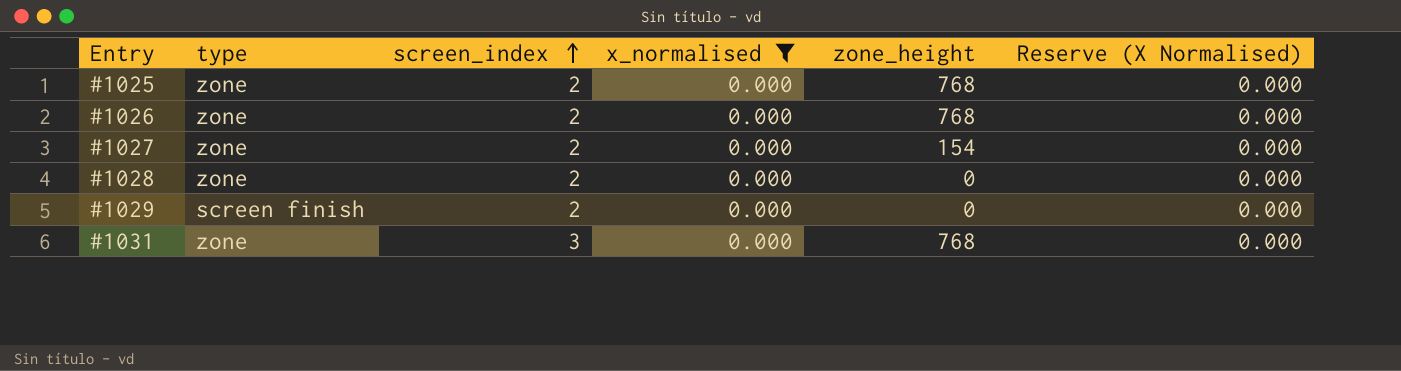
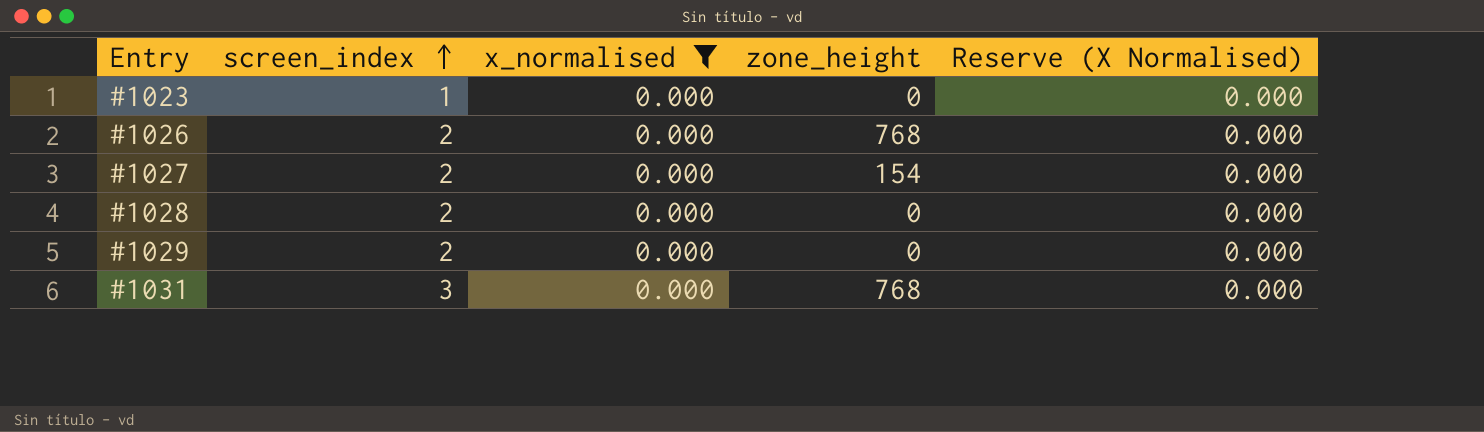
column type | position: 2 -> none
row #1025: zone | 2 | 0.000 | 768 | 0.000 -> none
row #1023: none -> 1 | 0.000 | 0 | 0.000

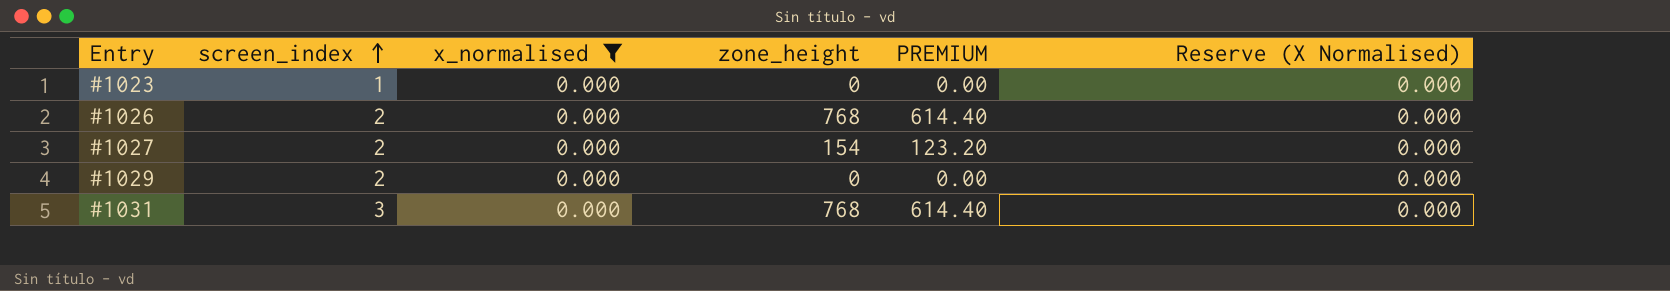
column PREMIUM | formula: none -> [zone_height] * 0.8
row #1028: 2 | 0.000 | 0 | 0.000 -> none

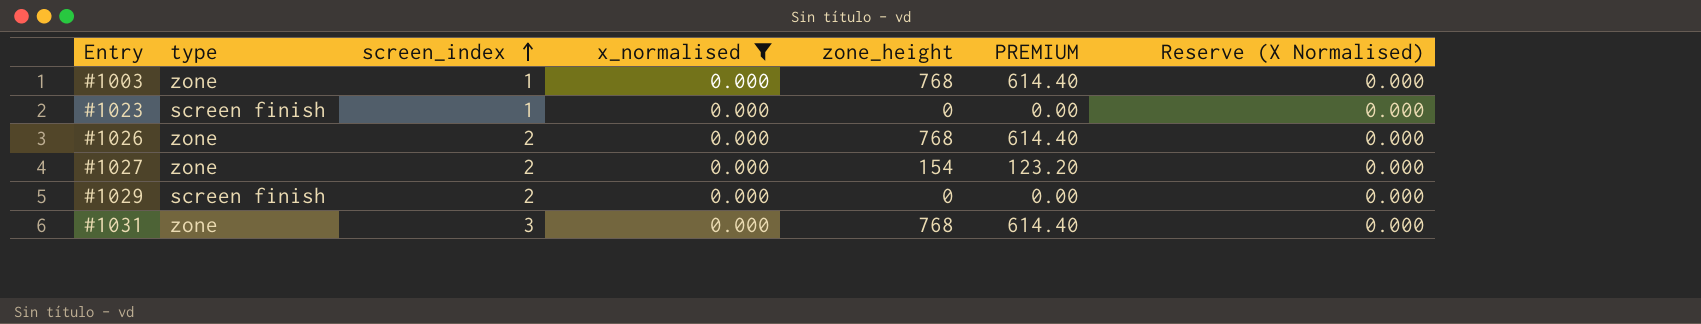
column type | position: none -> 2
row #1003: none -> zone | 1 | 0.000 | 768 | 614.40 | 0.000

